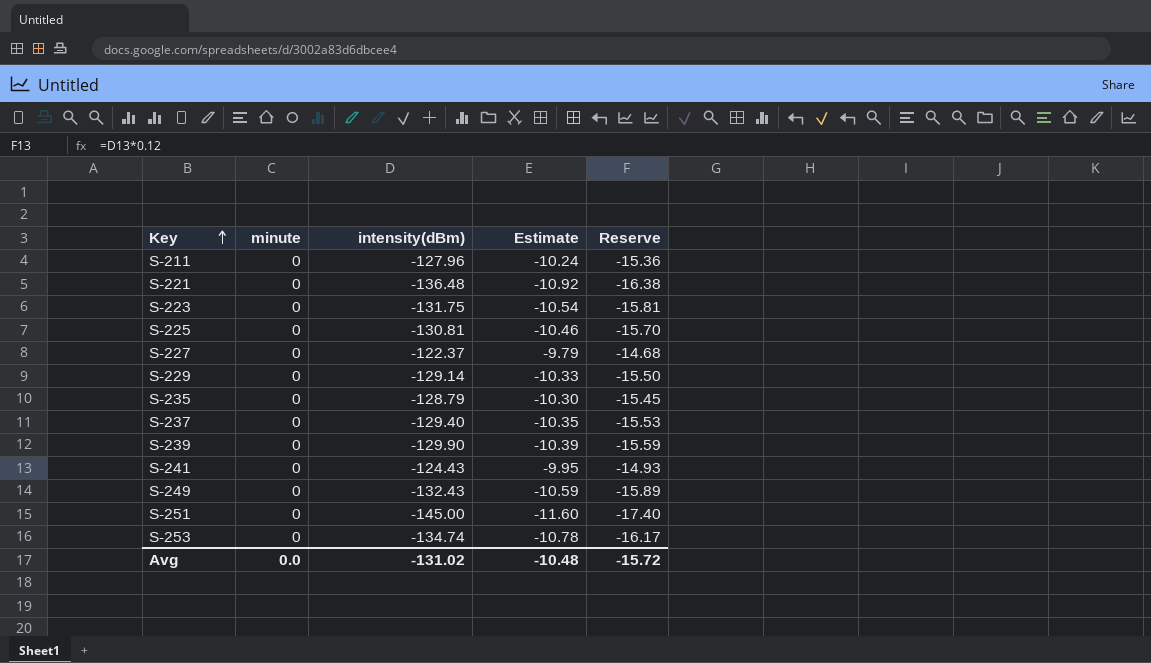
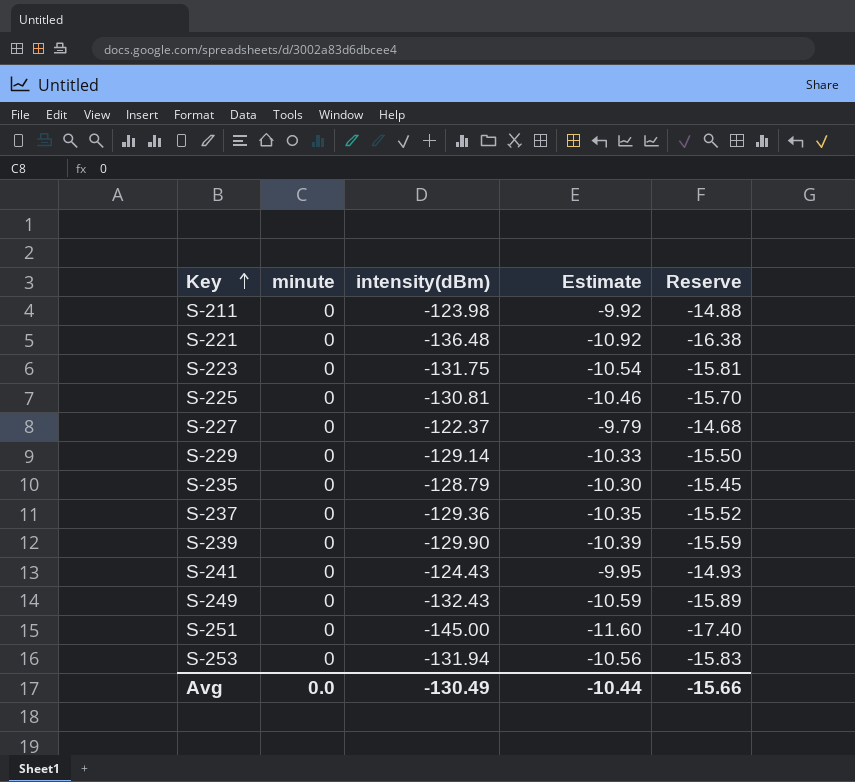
S-211 | intensity(dBm): -127.96 -> -123.98
S-211 | Estimate: -10.24 -> -9.92
S-211 | Reserve: -15.36 -> -14.88
S-237 | intensity(dBm): -129.40 -> -129.36
S-237 | Reserve: -15.53 -> -15.52
S-253 | intensity(dBm): -134.74 -> -131.94
S-253 | Estimate: -10.78 -> -10.56
S-253 | Reserve: -16.17 -> -15.83
Avg | intensity(dBm): -131.02 -> -130.49
Avg | Estimate: -10.48 -> -10.44
Avg | Reserve: -15.72 -> -15.66

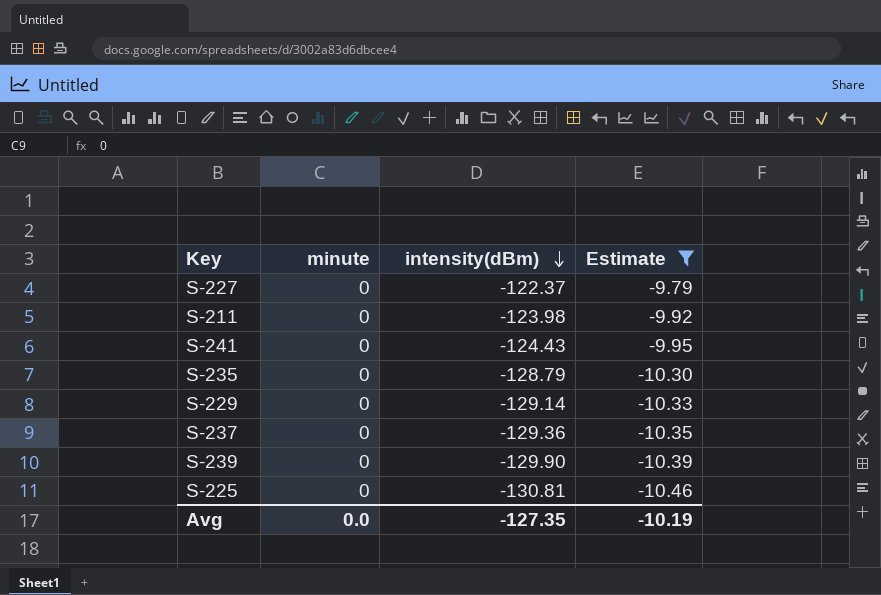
filter: none -> Estimate >= -10.46
row order: Key ascending -> intensity(dBm) descending
column Reserve | formula: [intensity(dBm)] * 0.12 -> none
Avg | intensity(dBm): -130.49 -> -127.35
Avg | Estimate: -10.44 -> -10.19

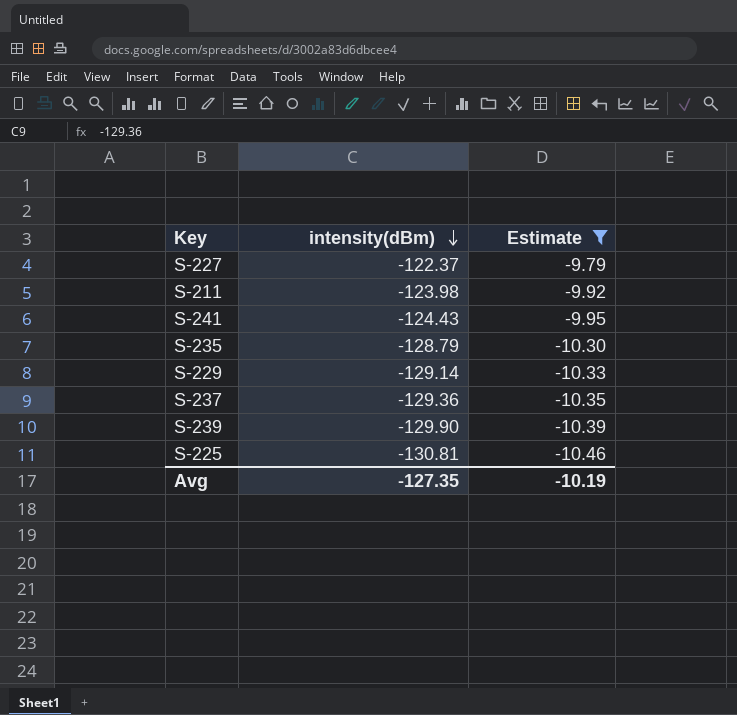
column minute | position: 2 -> none

